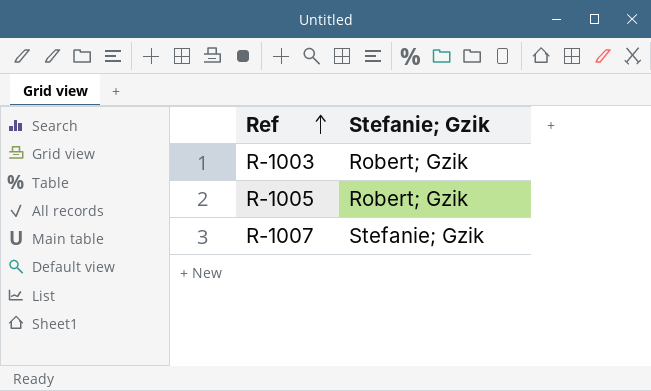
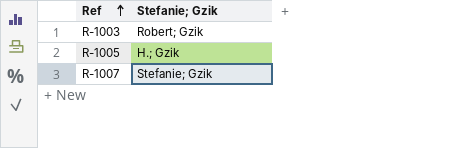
R-1005 | Stefanie; Gzik: Robert; Gzik -> H.; Gzik

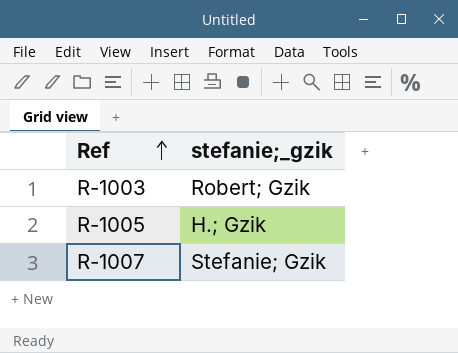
column name: Stefanie; Gzik -> stefanie;_gzik

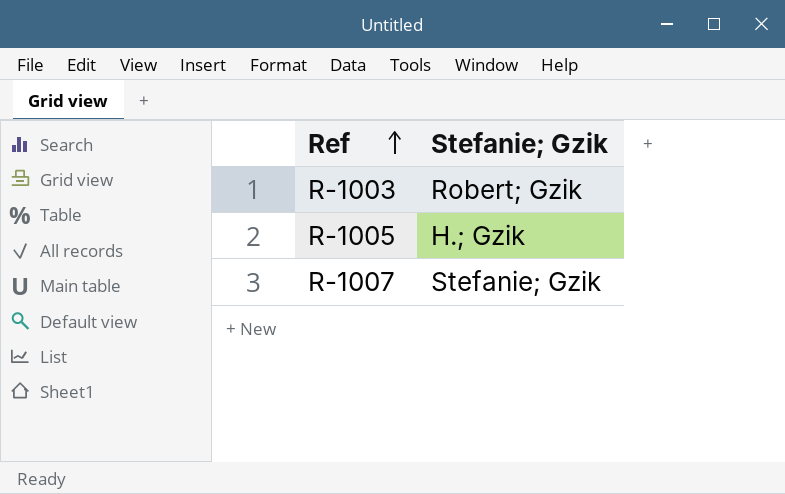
column name: stefanie;_gzik -> Stefanie; Gzik

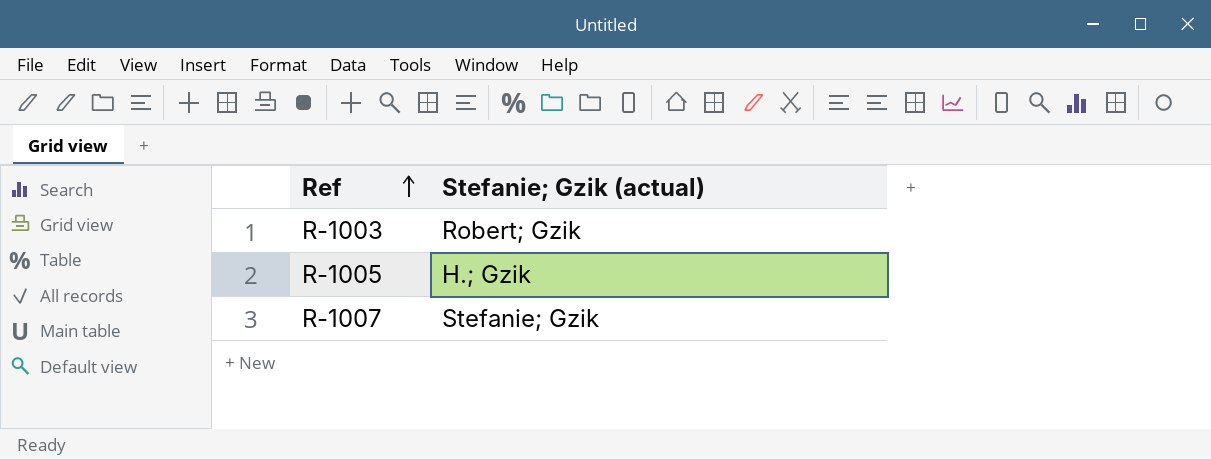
column name: Stefanie; Gzik -> Stefanie; Gzik (actual)

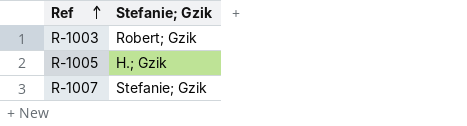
column name: Stefanie; Gzik (actual) -> Stefanie; Gzik

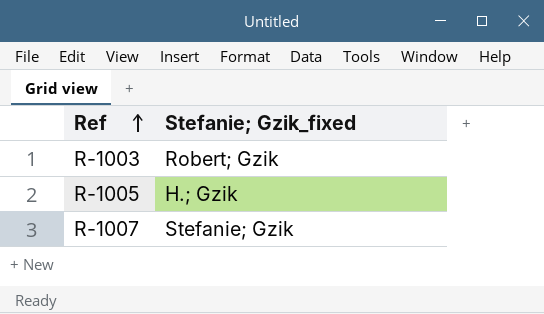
column name: Stefanie; Gzik -> Stefanie; Gzik_fixed

